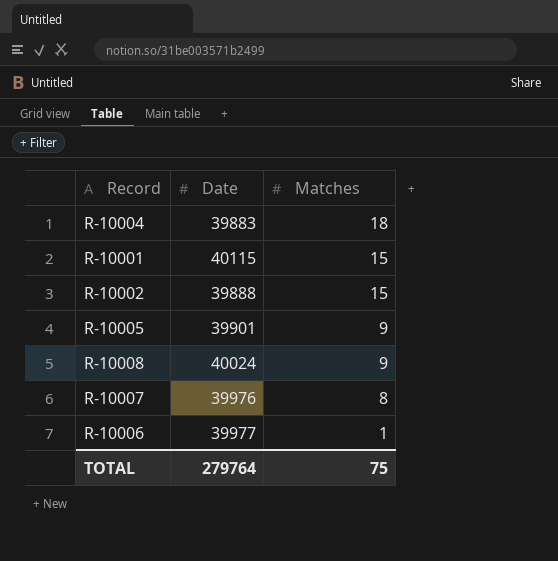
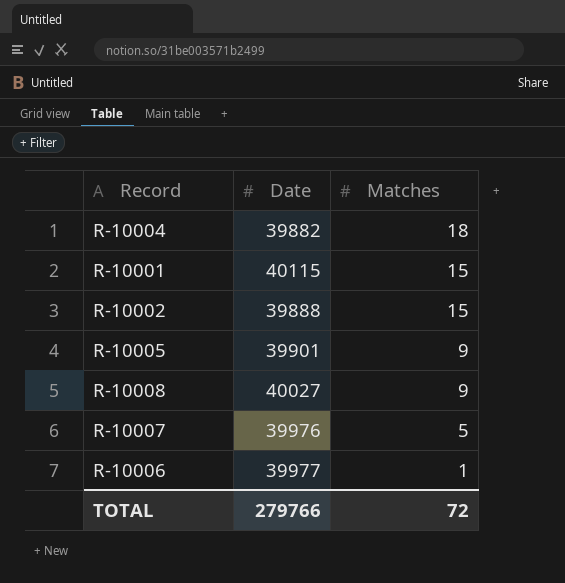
R-10004 | Date: 39883 -> 39882
R-10008 | Date: 40024 -> 40027
R-10007 | Matches: 8 -> 5
TOTAL | Date: 279764 -> 279766
TOTAL | Matches: 75 -> 72

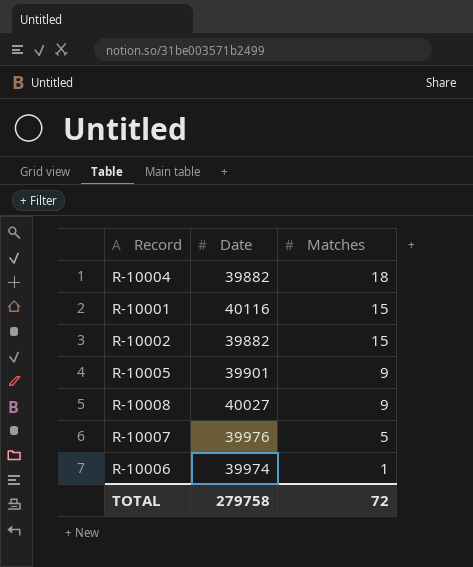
R-10001 | Date: 40115 -> 40116
R-10002 | Date: 39888 -> 39882
R-10006 | Date: 39977 -> 39974
TOTAL | Date: 279766 -> 279758

